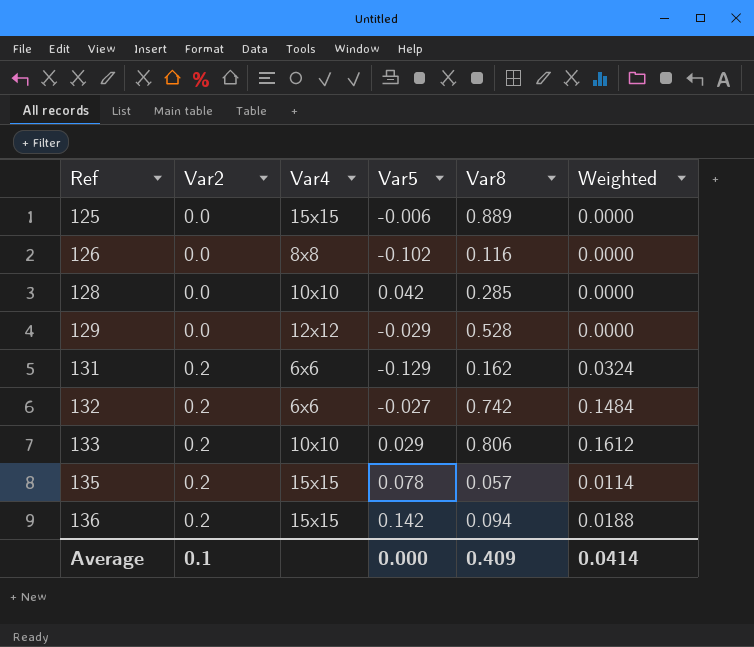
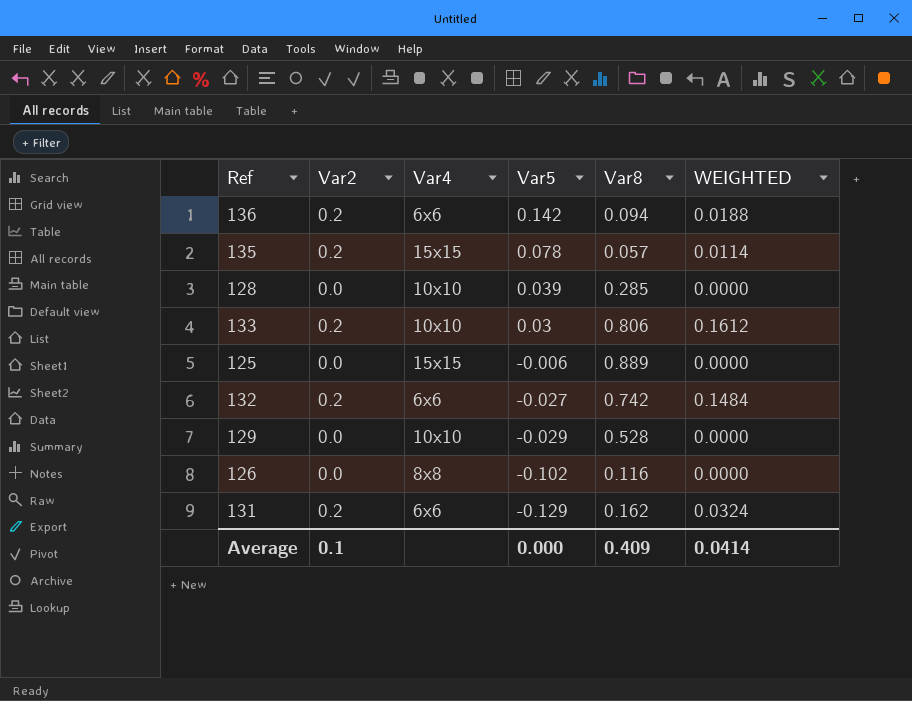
row order: Ref ascending -> Var5 descending
column name: Weighted -> WEIGHTED
136 | Var4: 15x15 -> 6x6
128 | Var5: 0.042 -> 0.039
133 | Var5: 0.029 -> 0.03
129 | Var4: 12x12 -> 10x10

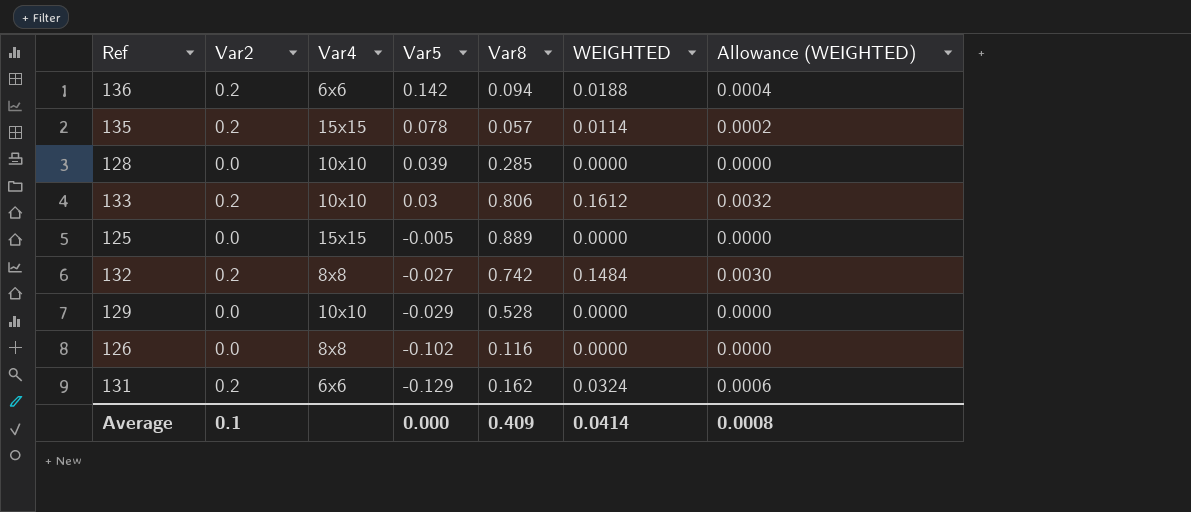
column Allowance (WEIGHTED) | formula: none -> [WEIGHTED] * 0.02
125 | Var5: -0.006 -> -0.005
132 | Var4: 6x6 -> 8x8

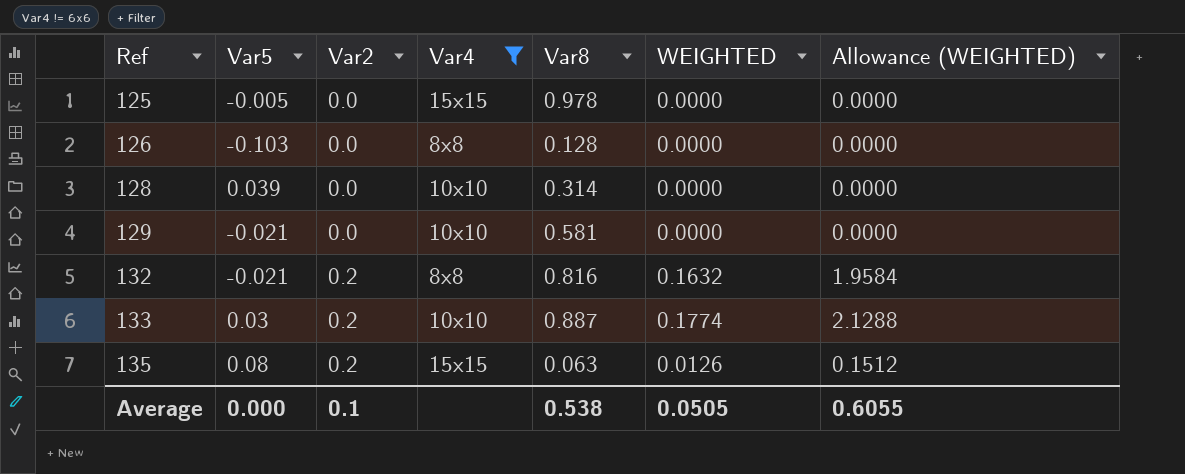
filter: none -> Var4 != 6x6
row order: Var5 descending -> Ref ascending
column Var5 | position: 4 -> 2
column Allowance (WEIGHTED) | formula: [WEIGHTED] * 0.02 -> [WEIGHTED] * 12
125 | Var8: 0.889 -> 0.978
126 | Var5: -0.102 -> -0.103
126 | Var8: 0.116 -> 0.128
128 | Var8: 0.285 -> 0.314
129 | Var5: -0.029 -> -0.021
129 | Var8: 0.528 -> 0.581
132 | Var5: -0.027 -> -0.021
132 | Var8: 0.742 -> 0.816
132 | WEIGHTED: 0.1484 -> 0.1632
133 | Var8: 0.806 -> 0.887
133 | WEIGHTED: 0.1612 -> 0.1774
135 | Var5: 0.078 -> 0.08
135 | Var8: 0.057 -> 0.063
135 | WEIGHTED: 0.0114 -> 0.0126
Average | Var8: 0.409 -> 0.538
Average | WEIGHTED: 0.0414 -> 0.0505
Average | Allowance (WEIGHTED): 0.0008 -> 0.6055

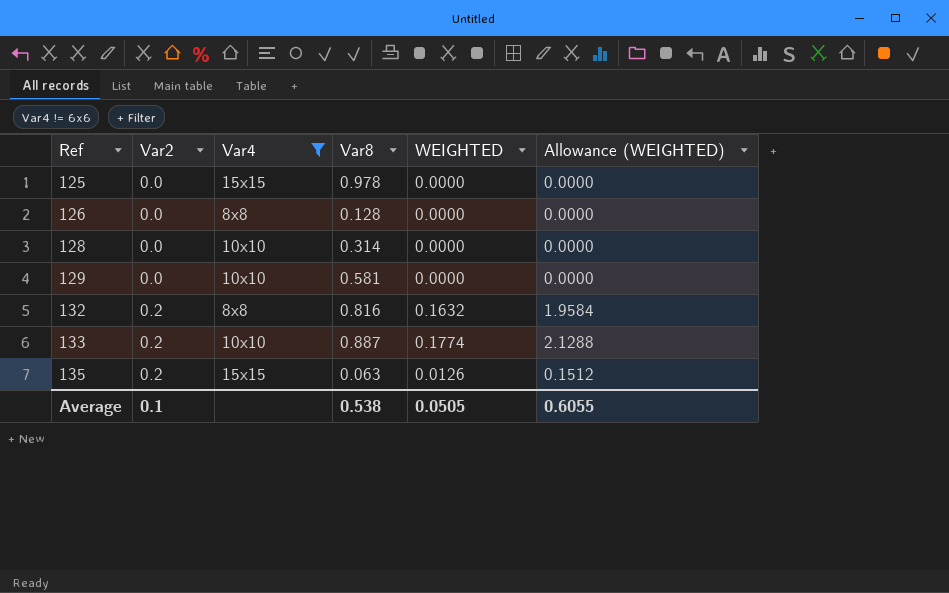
column Var5 | position: 2 -> none

